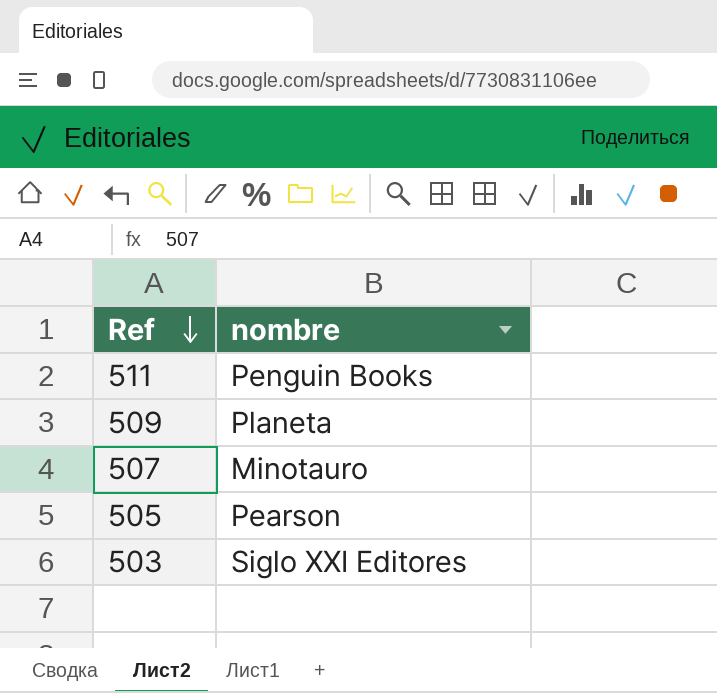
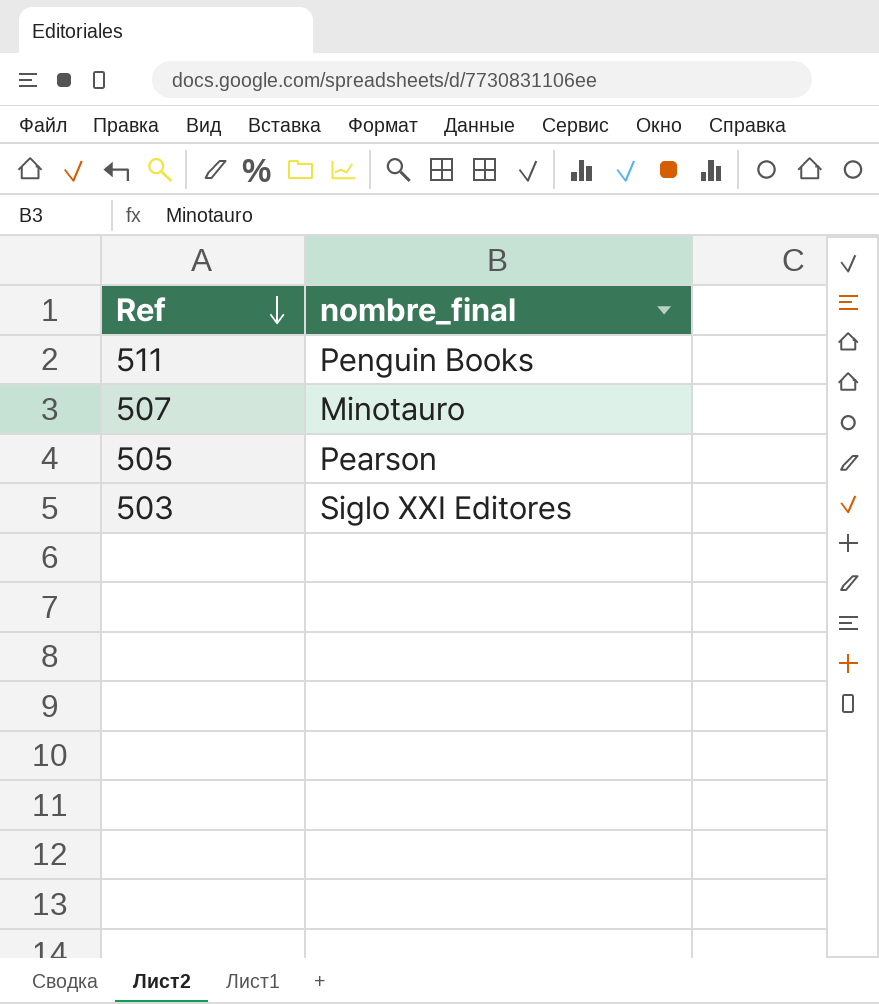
column name: nombre -> nombre_final
row 509: Planeta -> none

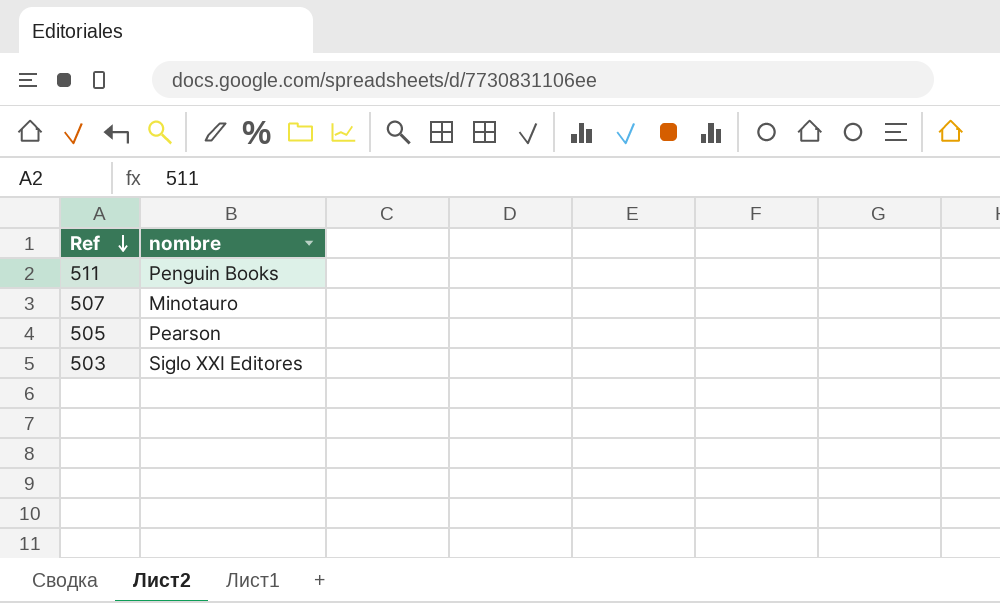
column name: nombre_final -> nombre

